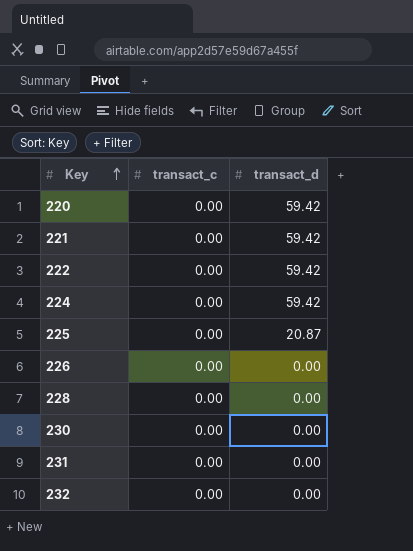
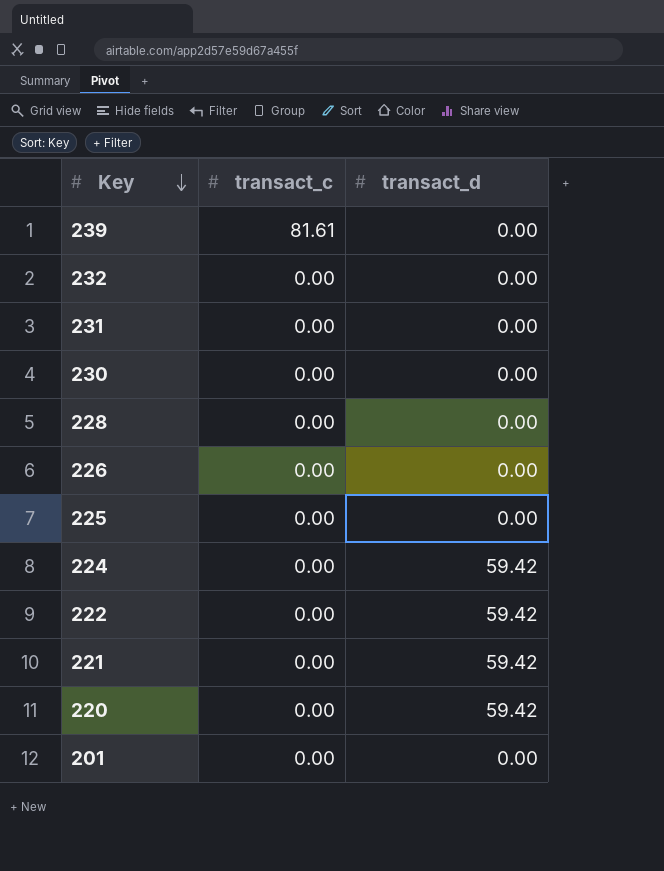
row order: Key ascending -> Key descending
row 239: none -> 81.61 | 0.00
225 | transact_d: 20.87 -> 0.00
row 201: none -> 0.00 | 0.00

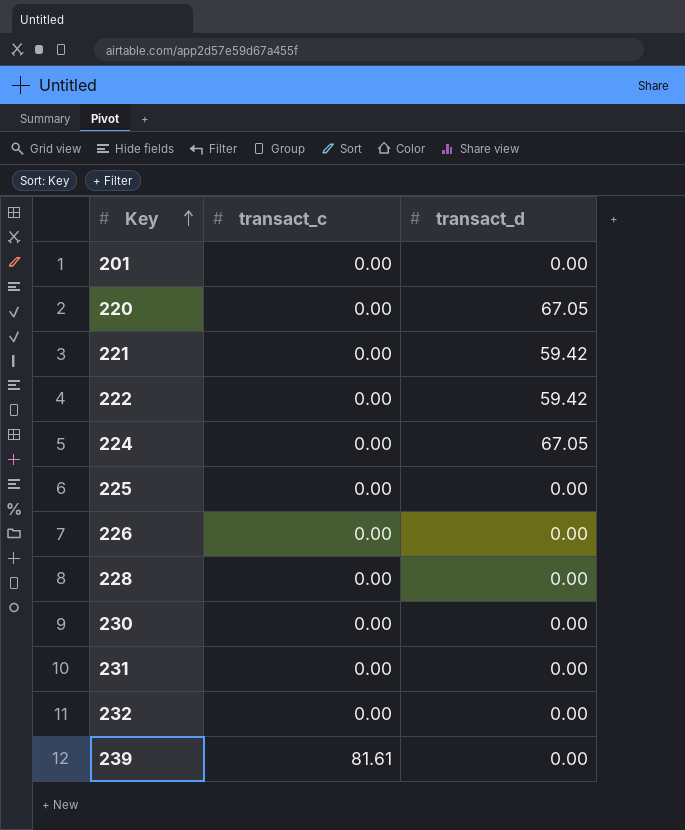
row order: Key descending -> Key ascending
220 | transact_d: 59.42 -> 67.05
224 | transact_d: 59.42 -> 67.05

